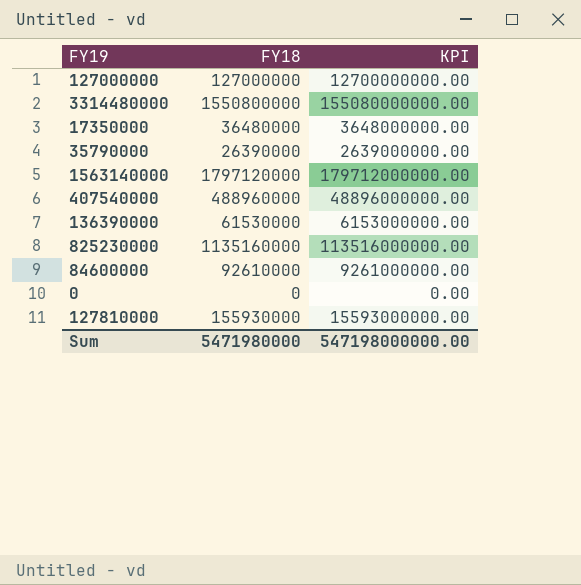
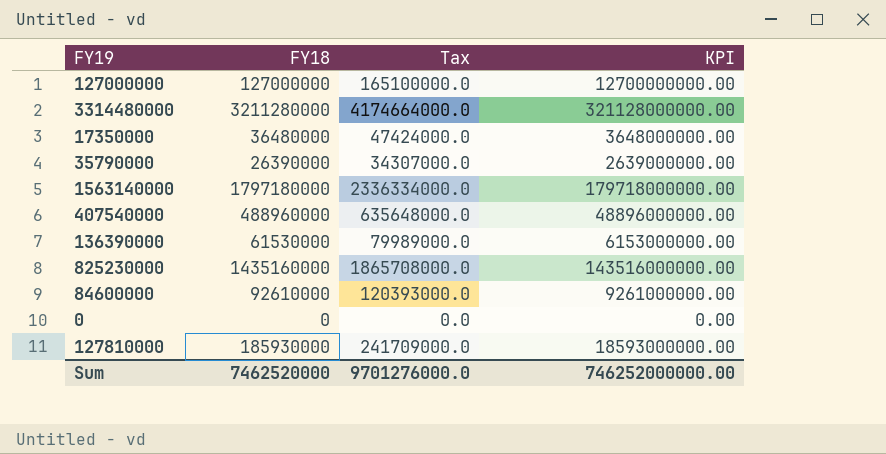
column Tax | formula: none -> [FY18] * 1.3
3314480000 | FY18: 1550800000 -> 3211280000
3314480000 | KPI: 155080000000.00 -> 321128000000.00
1563140000 | FY18: 1797120000 -> 1797180000
1563140000 | KPI: 179712000000.00 -> 179718000000.00
825230000 | FY18: 1135160000 -> 1435160000
825230000 | KPI: 113516000000.00 -> 143516000000.00
127810000 | FY18: 155930000 -> 185930000
127810000 | KPI: 15593000000.00 -> 18593000000.00
Sum | FY18: 5471980000 -> 7462520000
Sum | KPI: 547198000000.00 -> 746252000000.00

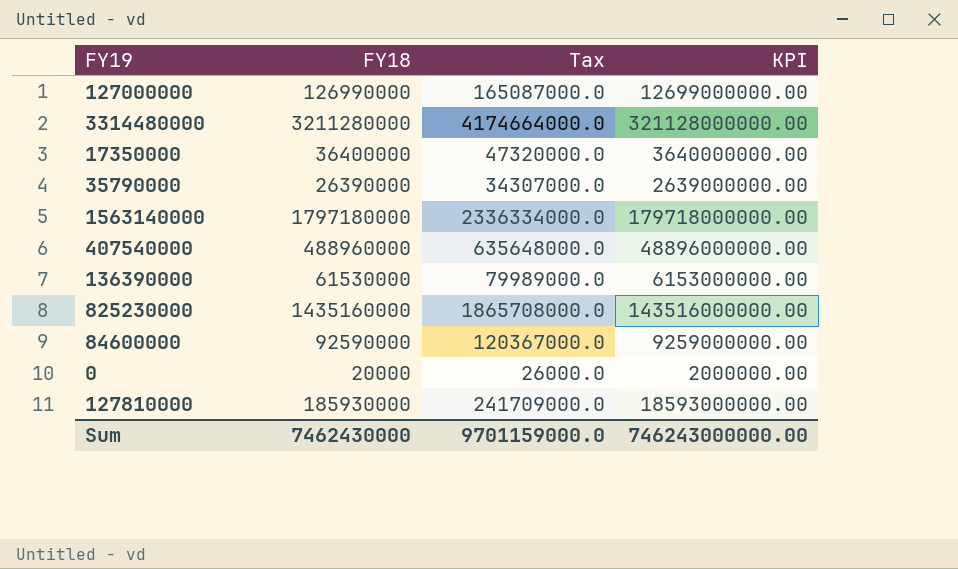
127000000 | FY18: 127000000 -> 126990000
127000000 | Tax: 165100000.0 -> 165087000.0
127000000 | KPI: 12700000000.00 -> 12699000000.00
17350000 | FY18: 36480000 -> 36400000
17350000 | Tax: 47424000.0 -> 47320000.0
17350000 | KPI: 3648000000.00 -> 3640000000.00
84600000 | FY18: 92610000 -> 92590000
84600000 | Tax: 120393000.0 -> 120367000.0
84600000 | KPI: 9261000000.00 -> 9259000000.00
0 | FY18: 0 -> 20000
0 | Tax: 0.0 -> 26000.0
0 | KPI: 0.00 -> 2000000.00
Sum | FY18: 7462520000 -> 7462430000
Sum | Tax: 9701276000.0 -> 9701159000.0
Sum | KPI: 746252000000.00 -> 746243000000.00

